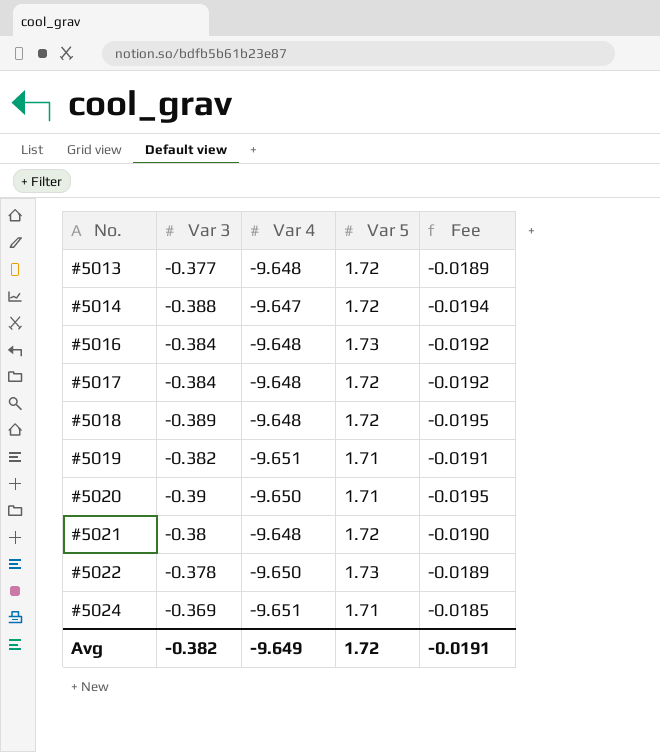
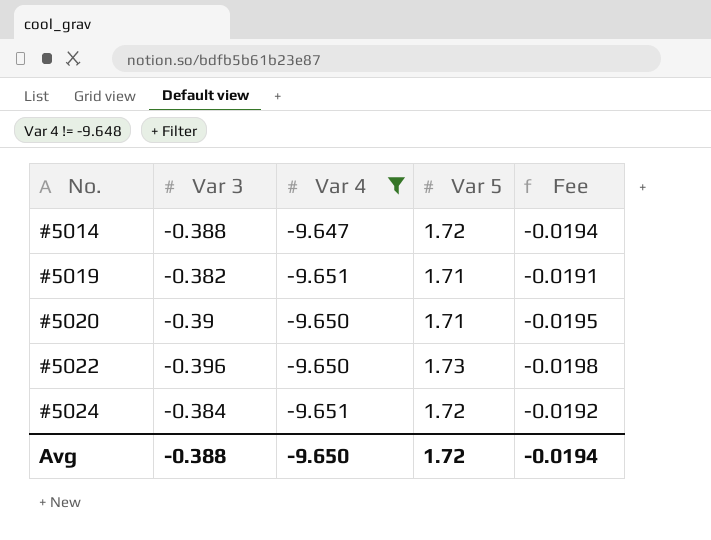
filter: none -> Var 4 != -9.648
#5022 | Var 3: -0.378 -> -0.396
#5022 | Fee: -0.0189 -> -0.0198
#5024 | Var 3: -0.369 -> -0.384
#5024 | Var 5: 1.71 -> 1.72
#5024 | Fee: -0.0185 -> -0.0192
Avg | Var 3: -0.382 -> -0.388
Avg | Var 4: -9.649 -> -9.650
Avg | Fee: -0.0191 -> -0.0194

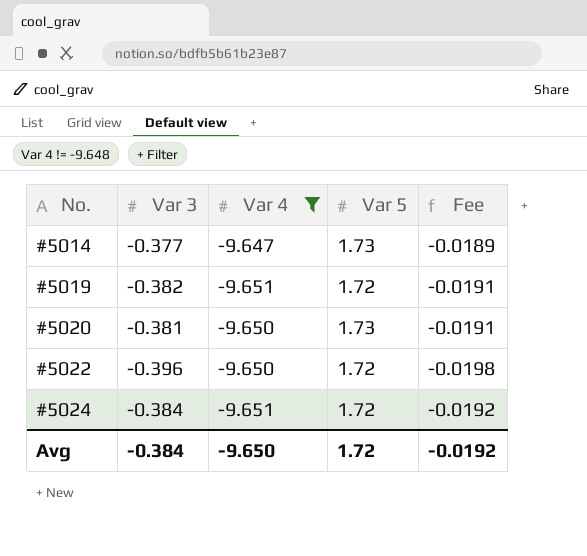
#5014 | Var 3: -0.388 -> -0.377
#5014 | Var 5: 1.72 -> 1.73
#5014 | Fee: -0.0194 -> -0.0189
#5019 | Var 5: 1.71 -> 1.72
#5020 | Var 3: -0.39 -> -0.381
#5020 | Var 5: 1.71 -> 1.73
#5020 | Fee: -0.0195 -> -0.0191
#5022 | Var 5: 1.73 -> 1.72
Avg | Var 3: -0.388 -> -0.384
Avg | Fee: -0.0194 -> -0.0192

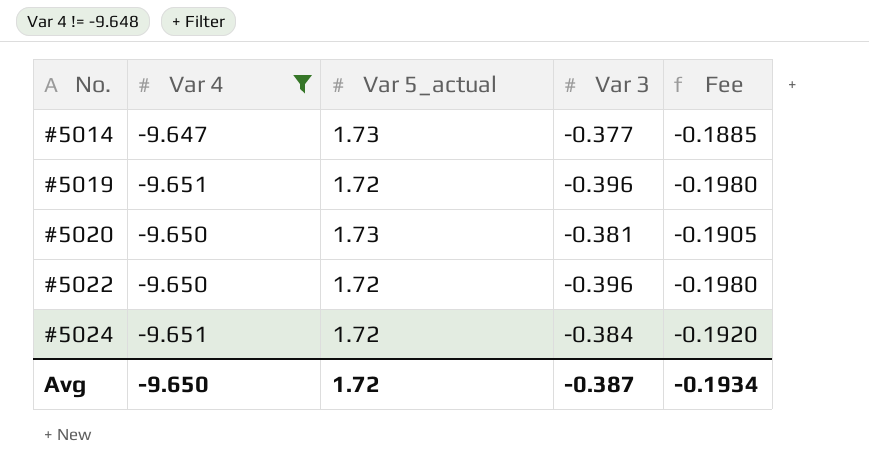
column name: Var 5 -> Var 5_actual
column Var 3 | position: 2 -> 4
column Fee | formula: [Var 3] * 0.05 -> [Var 3] * 0.5
#5019 | Var 3: -0.382 -> -0.396
Avg | Var 3: -0.384 -> -0.387
Avg | Fee: -0.0192 -> -0.1934

